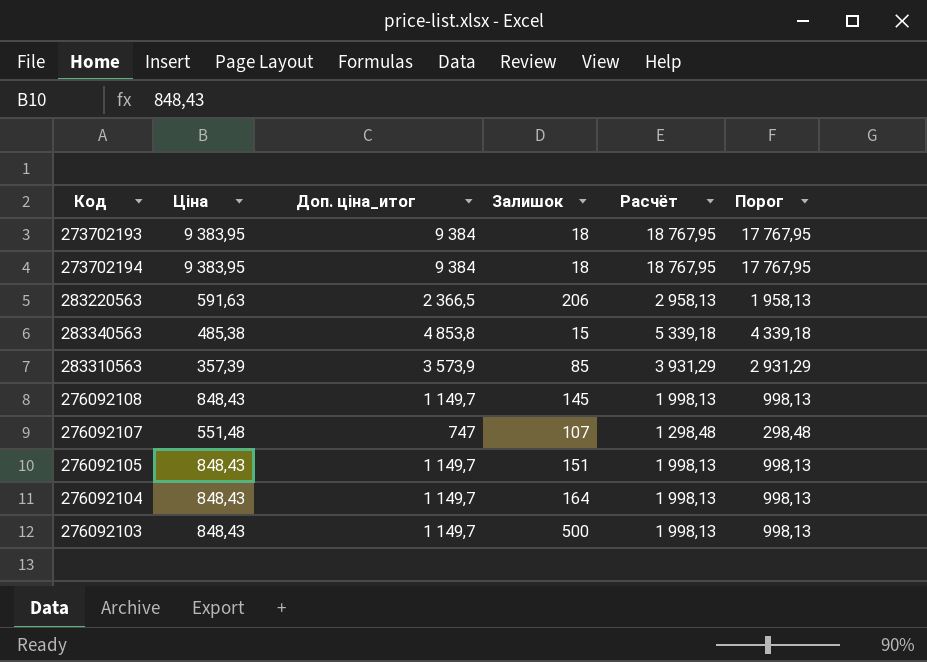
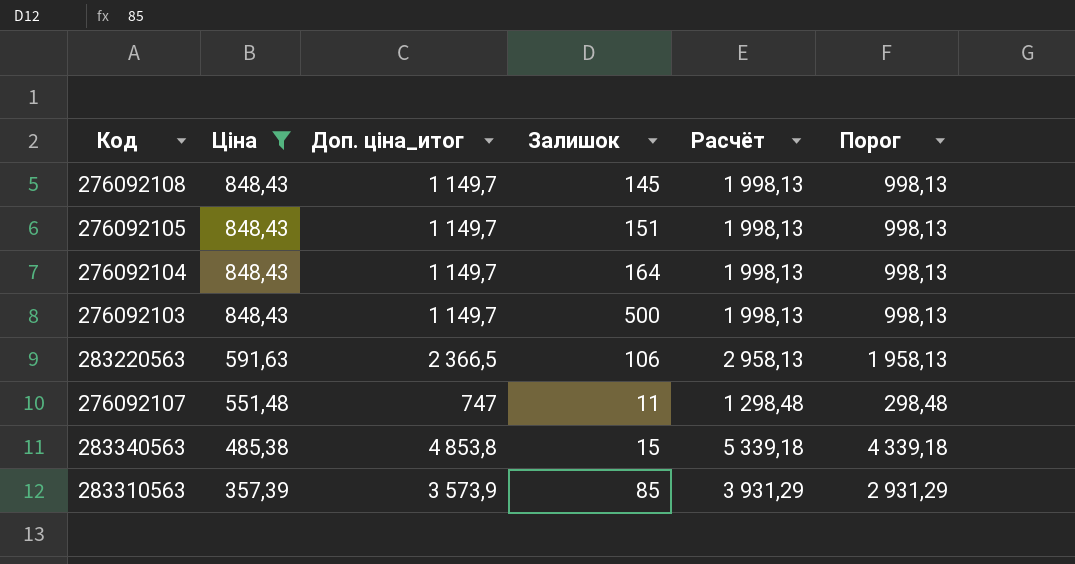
filter: none -> Ціна != 9 383,95
row order: none -> Ціна descending
283220563 | Залишок: 206 -> 106
276092107 | Залишок: 107 -> 11

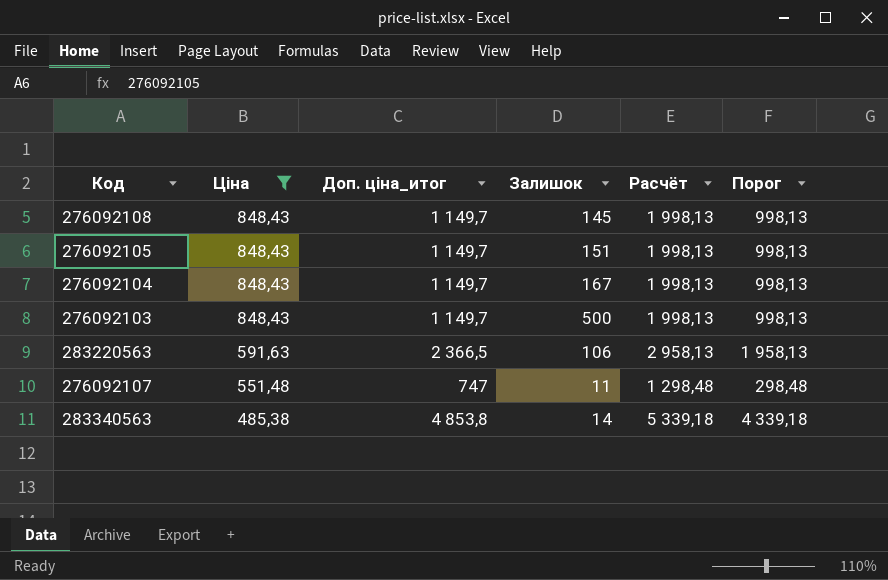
row 283310563: 357,39 | 3 573,9 | 85 | 3 931,29 | 2 931,29 -> none
276092104 | Залишок: 164 -> 167
283340563 | Залишок: 15 -> 14

